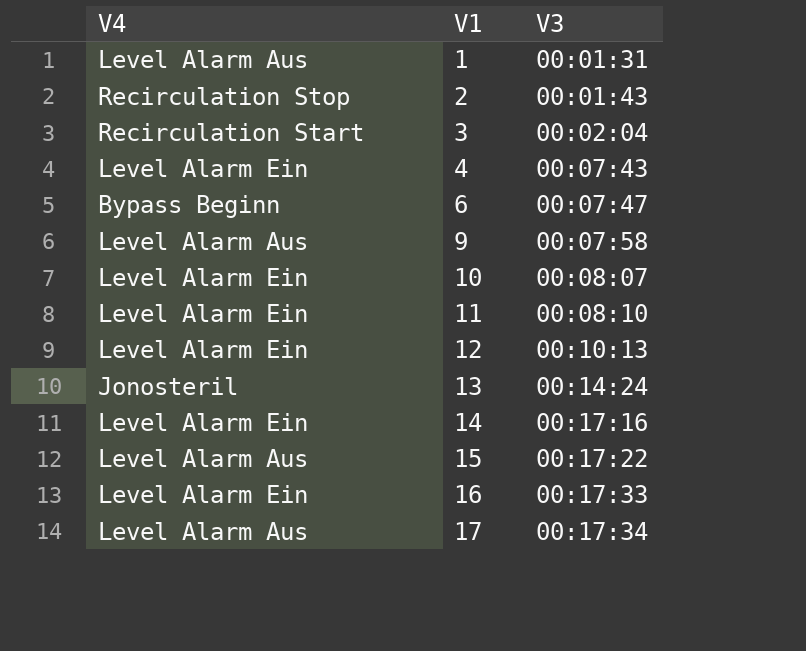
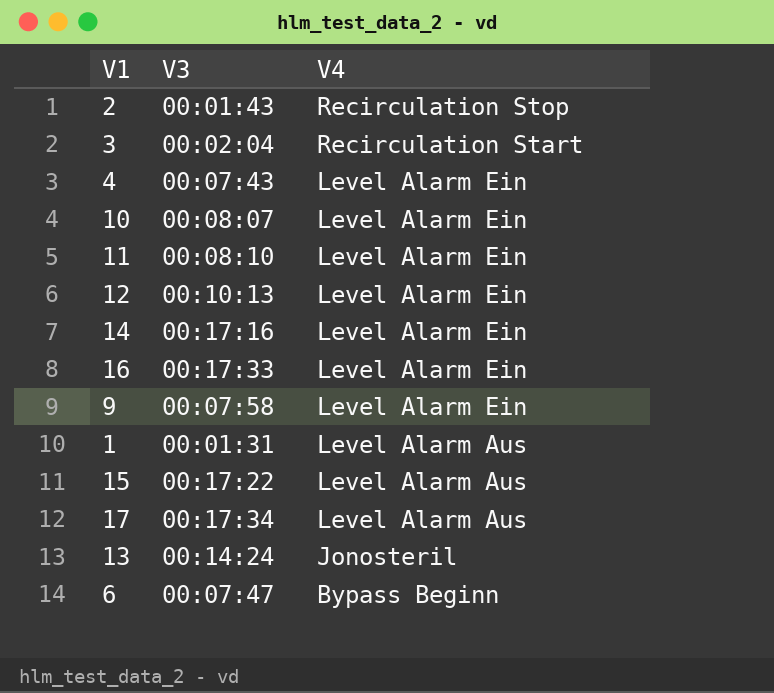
row order: V1 ascending -> V4 descending
column V4 | position: 1 -> 3
9 | V4: Level Alarm Aus -> Level Alarm Ein

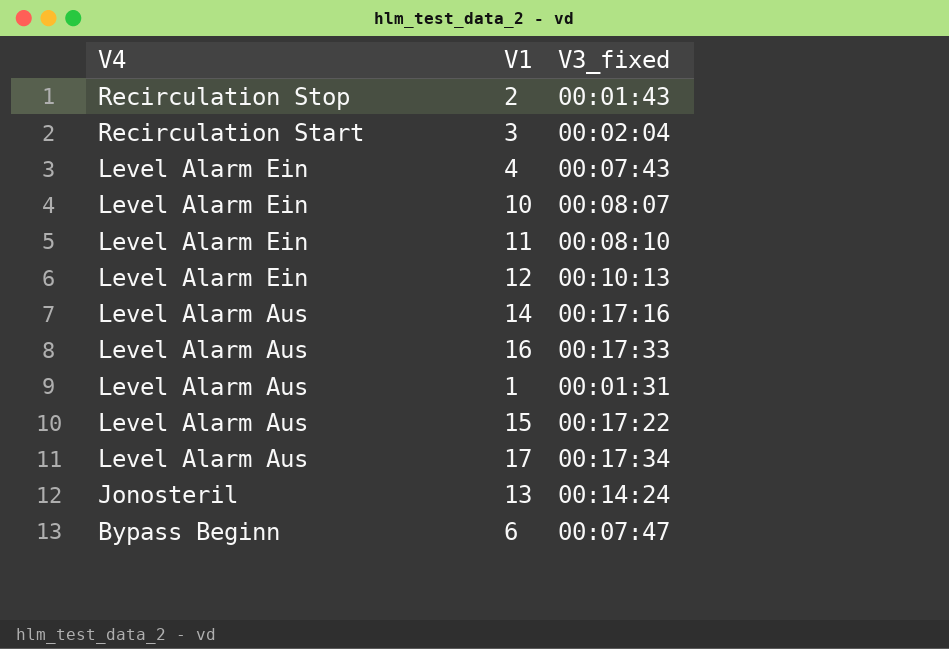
column V4 | position: 3 -> 1
column name: V3 -> V3_fixed
row 9: 00:07:58 | Level Alarm Ein -> none
14 | V4: Level Alarm Ein -> Level Alarm Aus
16 | V4: Level Alarm Ein -> Level Alarm Aus

